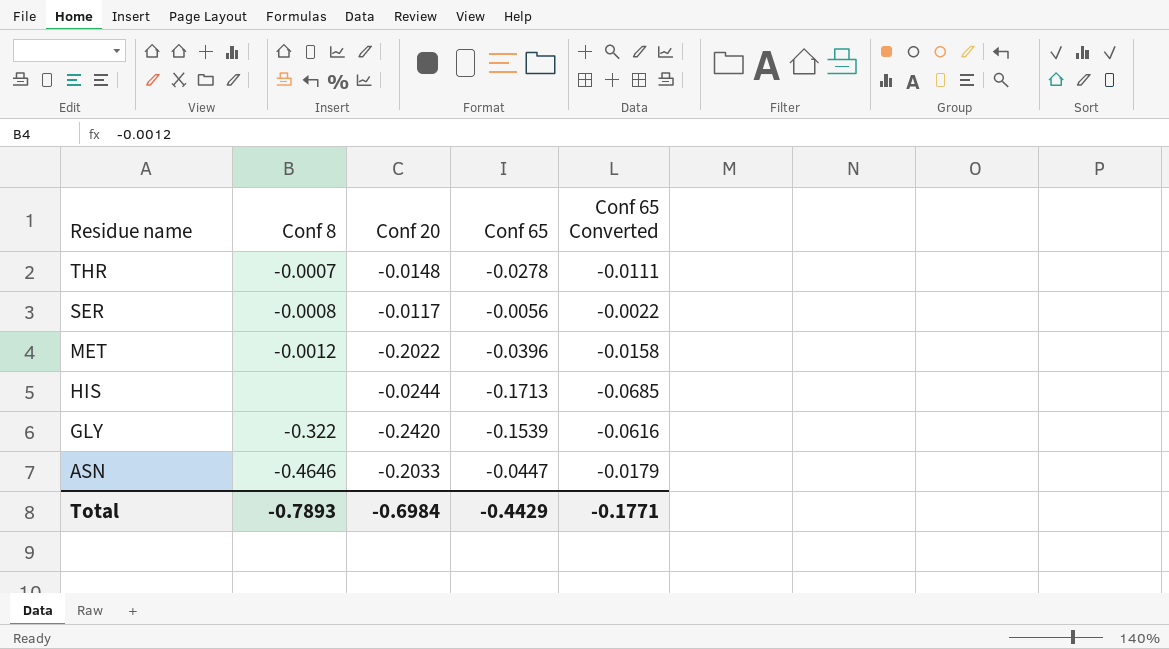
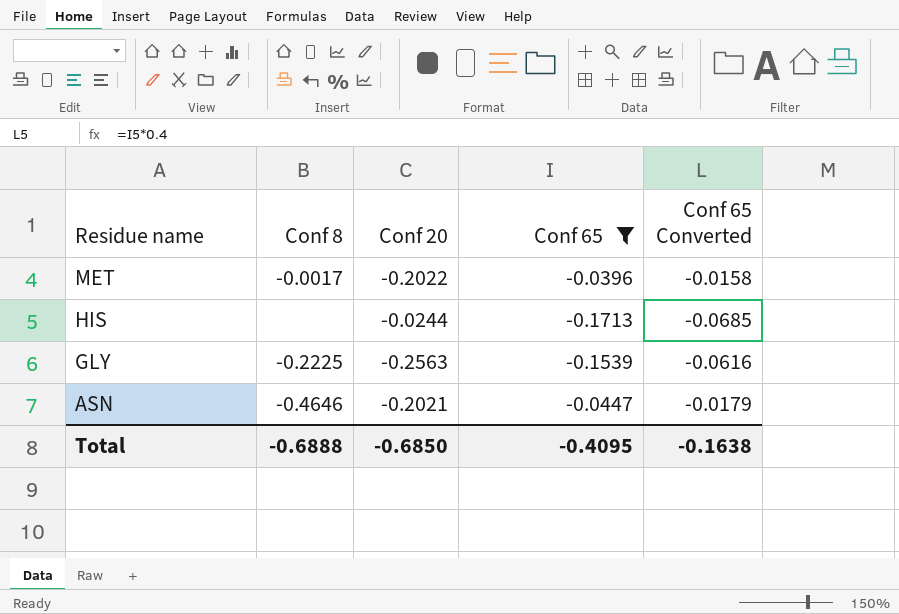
filter: none -> Conf 65 <= -0.0396
MET | Conf 8: -0.0012 -> -0.0017
GLY | Conf 8: -0.322 -> -0.2225
GLY | Conf 20: -0.2420 -> -0.2563
ASN | Conf 20: -0.2033 -> -0.2021
Total | Conf 8: -0.7893 -> -0.6888
Total | Conf 20: -0.6984 -> -0.6850
Total | Conf 65: -0.4429 -> -0.4095
Total | Conf 65 Converted: -0.1771 -> -0.1638

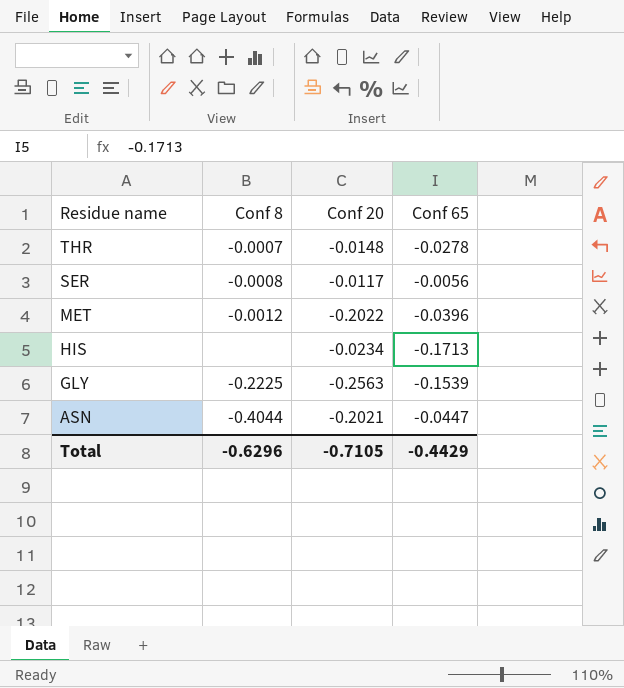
filter: Conf 65 <= -0.0396 -> none
column Conf 65 Converted | formula: [Conf 65] * 0.4 -> none
MET | Conf 8: -0.0017 -> -0.0012
HIS | Conf 20: -0.0244 -> -0.0234
ASN | Conf 8: -0.4646 -> -0.4044
Total | Conf 8: -0.6888 -> -0.6296
Total | Conf 20: -0.6850 -> -0.7105
Total | Conf 65: -0.4095 -> -0.4429

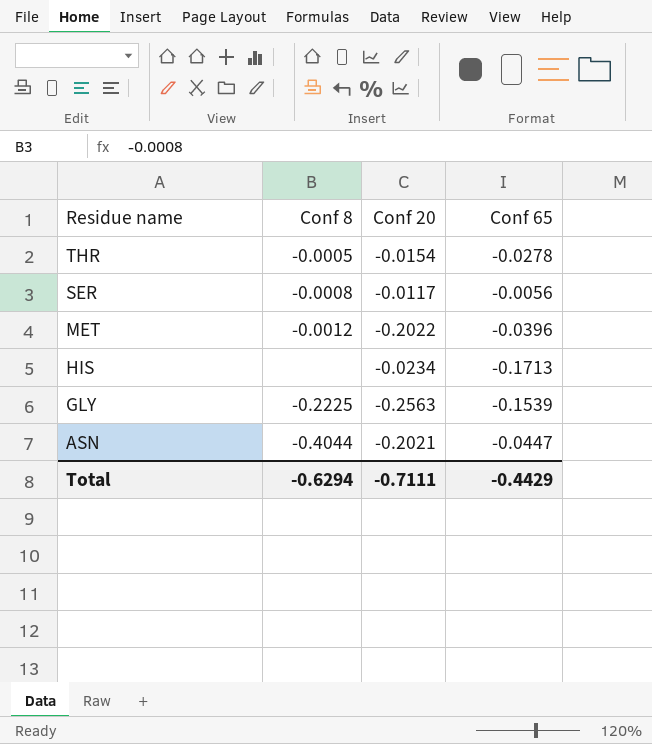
THR | Conf 8: -0.0007 -> -0.0005
THR | Conf 20: -0.0148 -> -0.0154
Total | Conf 8: -0.6296 -> -0.6294
Total | Conf 20: -0.7105 -> -0.7111

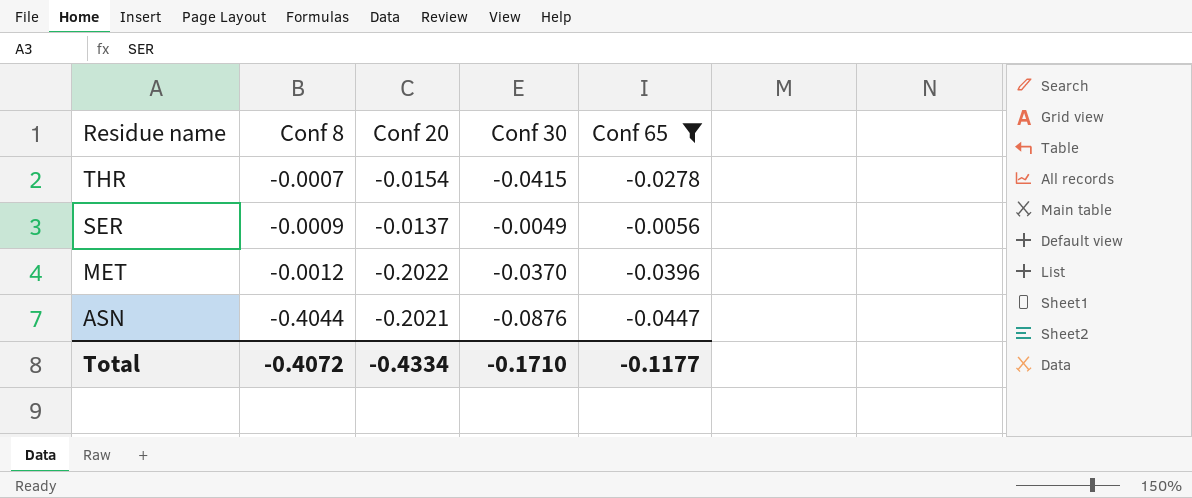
filter: none -> Conf 65 >= -0.0447
column Conf 30 | position: none -> 4
THR | Conf 8: -0.0005 -> -0.0007
SER | Conf 8: -0.0008 -> -0.0009
SER | Conf 20: -0.0117 -> -0.0137
Total | Conf 8: -0.6294 -> -0.4072
Total | Conf 20: -0.7111 -> -0.4334
Total | Conf 65: -0.4429 -> -0.1177

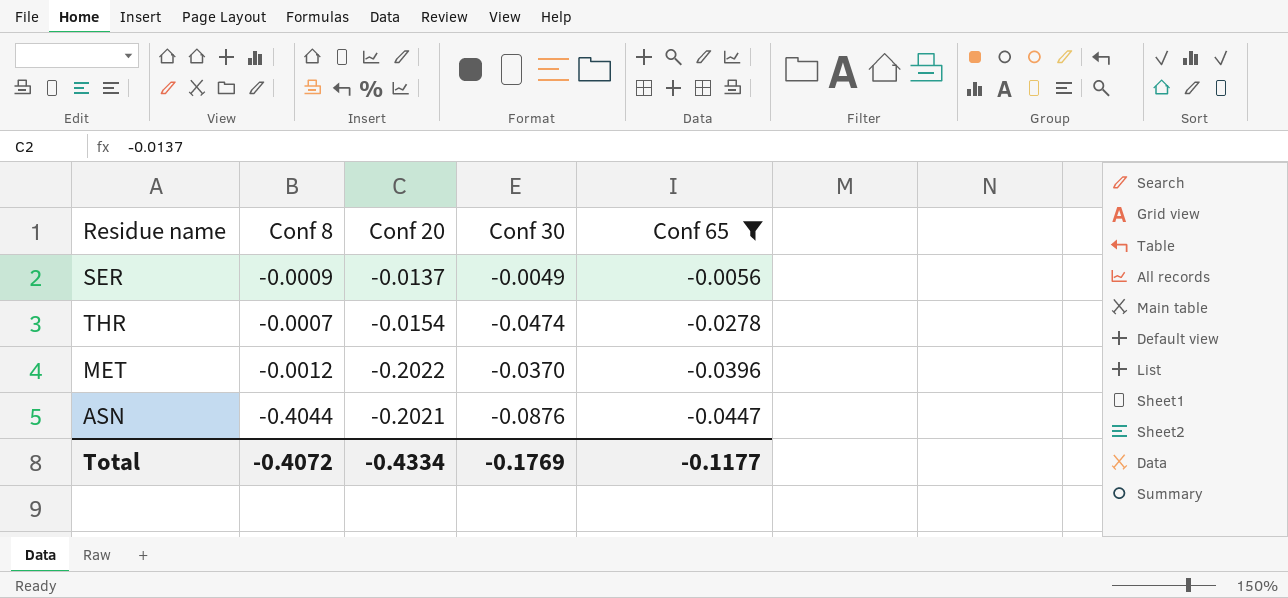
row order: Residue name descending -> Conf 65 descending
THR | Conf 30: -0.0415 -> -0.0474
Total | Conf 30: -0.1710 -> -0.1769

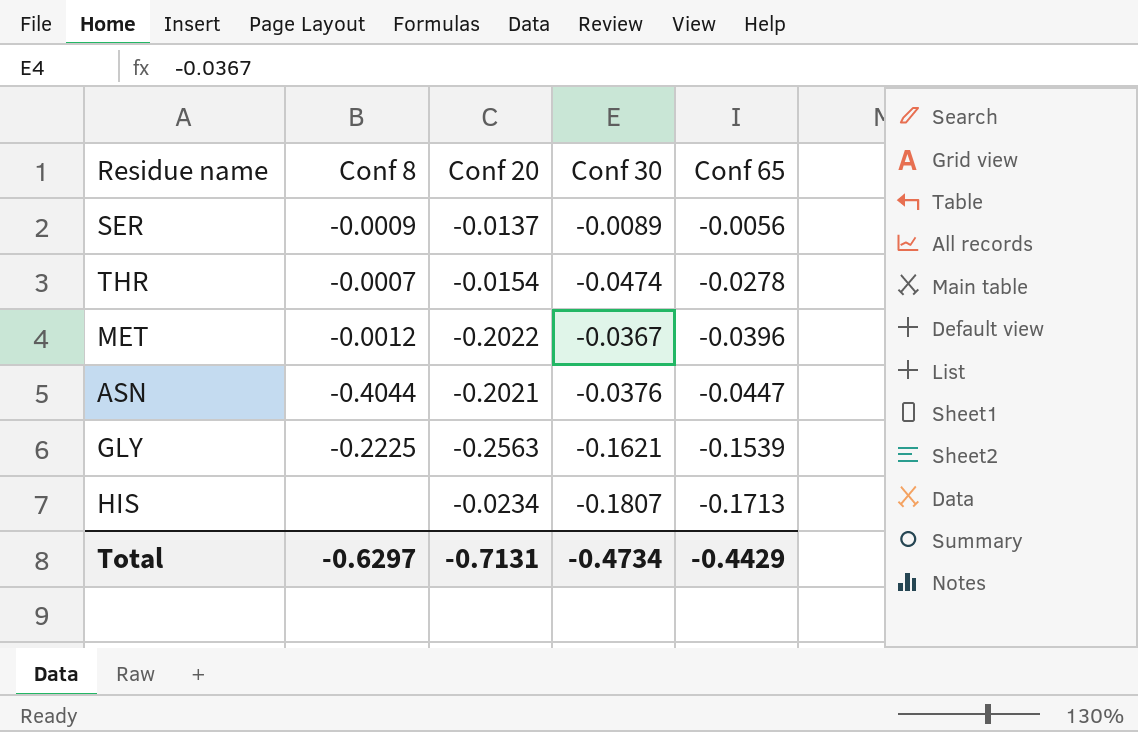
filter: Conf 65 >= -0.0447 -> none
SER | Conf 30: -0.0049 -> -0.0089
MET | Conf 30: -0.0370 -> -0.0367
ASN | Conf 30: -0.0876 -> -0.0376
Total | Conf 8: -0.4072 -> -0.6297
Total | Conf 20: -0.4334 -> -0.7131
Total | Conf 30: -0.1769 -> -0.4734
Total | Conf 65: -0.1177 -> -0.4429

